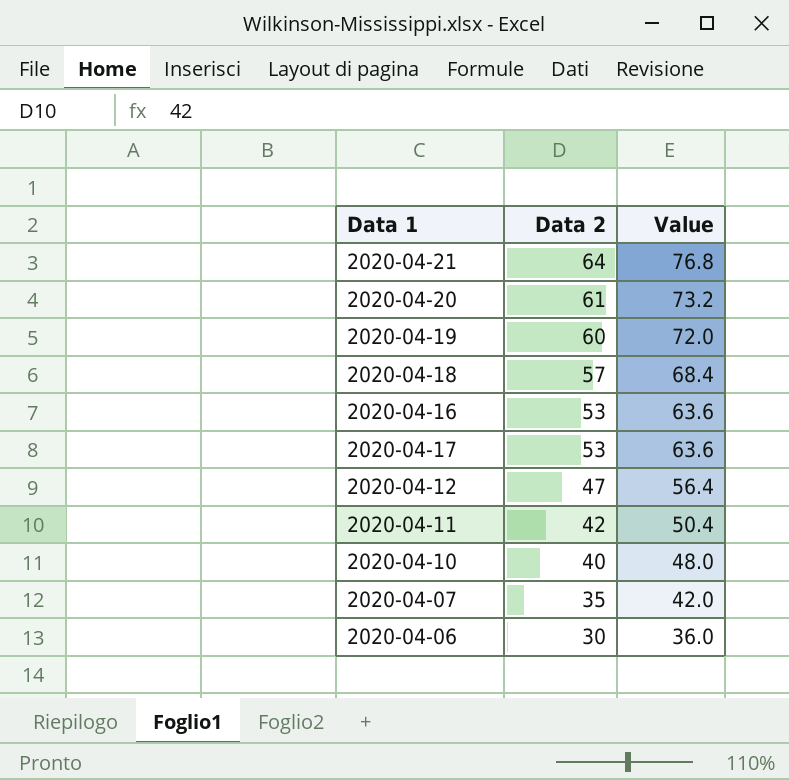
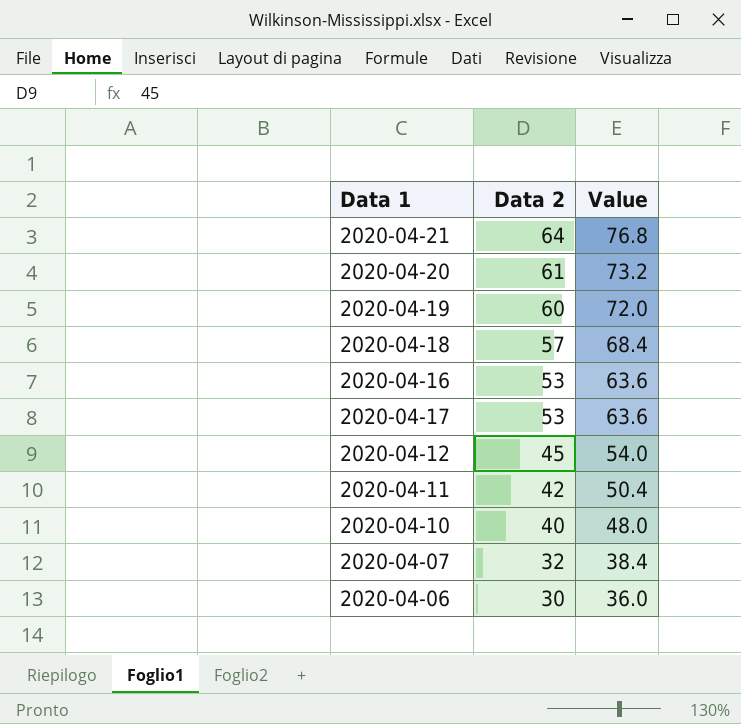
2020-04-12 | Data 2: 47 -> 45
2020-04-12 | Value: 56.4 -> 54.0
2020-04-07 | Data 2: 35 -> 32
2020-04-07 | Value: 42.0 -> 38.4

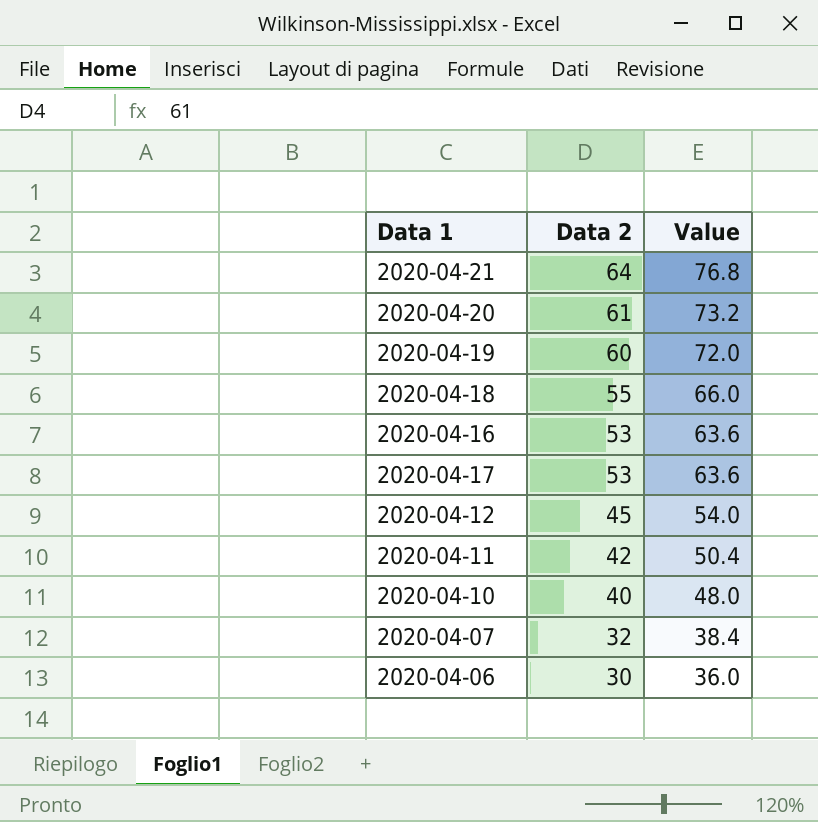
2020-04-18 | Data 2: 57 -> 55
2020-04-18 | Value: 68.4 -> 66.0

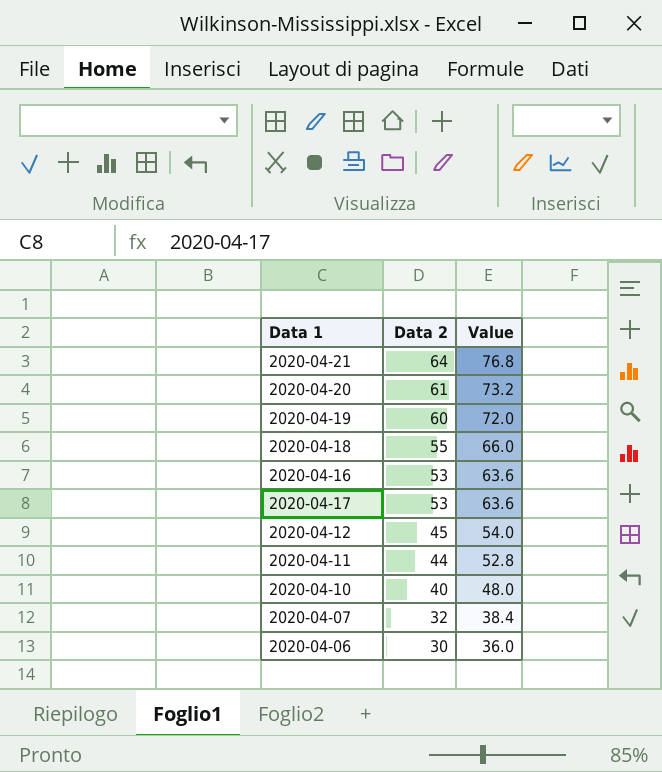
2020-04-11 | Data 2: 42 -> 44
2020-04-11 | Value: 50.4 -> 52.8

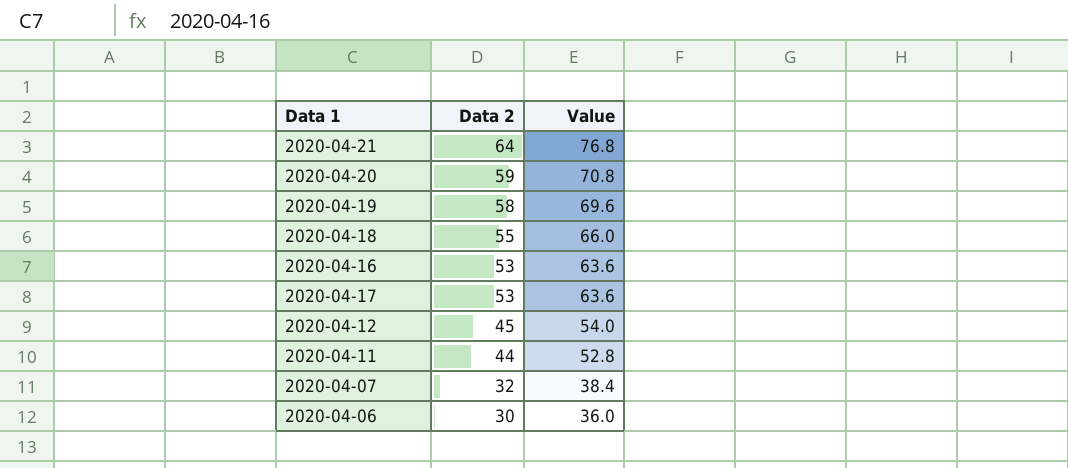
row 2020-04-10: 40 | 48.0 -> none
2020-04-20 | Data 2: 61 -> 59
2020-04-20 | Value: 73.2 -> 70.8
2020-04-19 | Data 2: 60 -> 58
2020-04-19 | Value: 72.0 -> 69.6

